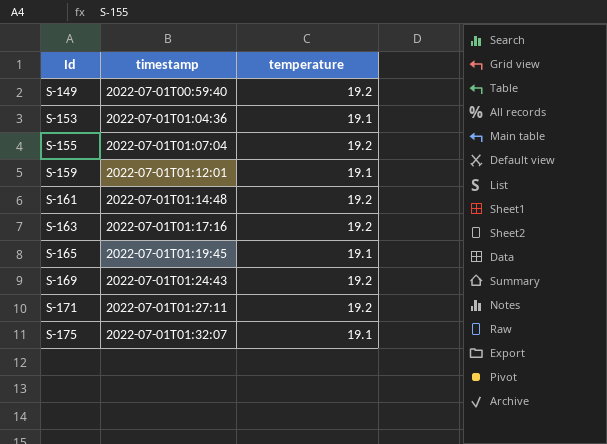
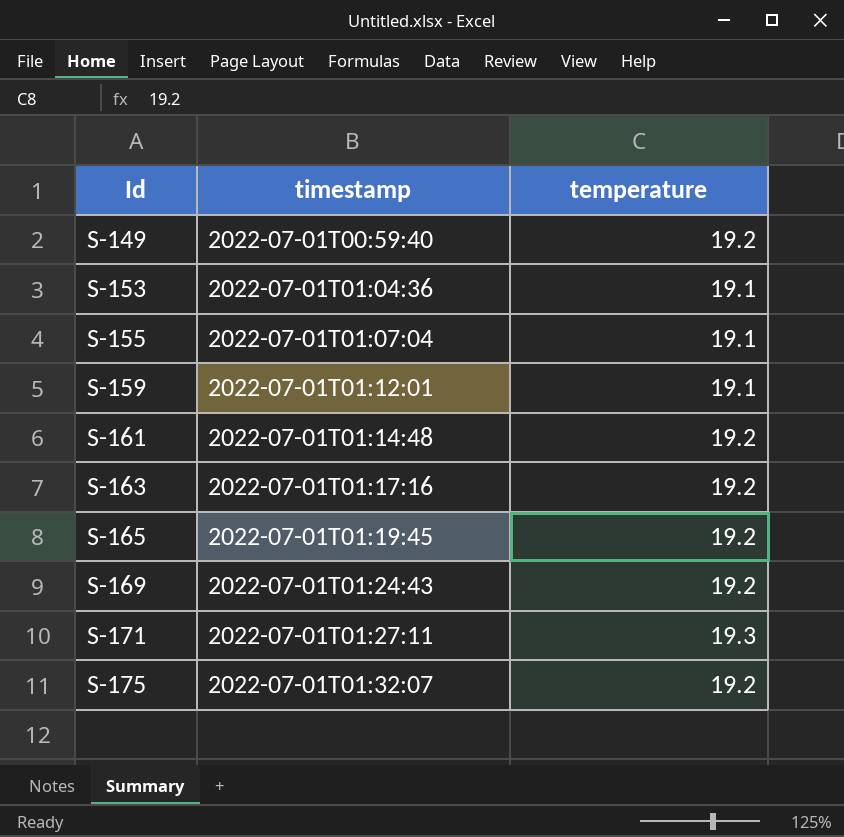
S-155 | temperature: 19.2 -> 19.1
S-165 | temperature: 19.1 -> 19.2
S-171 | temperature: 19.2 -> 19.3
S-175 | temperature: 19.1 -> 19.2

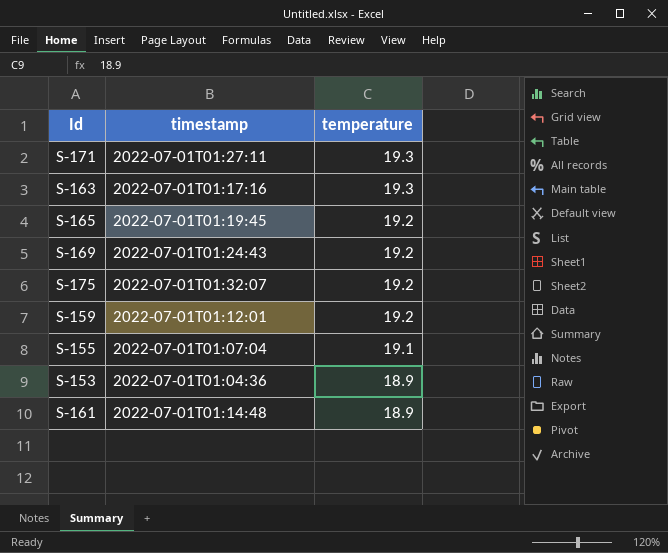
row order: Id ascending -> temperature descending
row S-149: 2022-07-01T00:59:40 | 19.2 -> none
S-163 | temperature: 19.2 -> 19.3
S-159 | temperature: 19.1 -> 19.2
S-153 | temperature: 19.1 -> 18.9
S-161 | temperature: 19.2 -> 18.9

